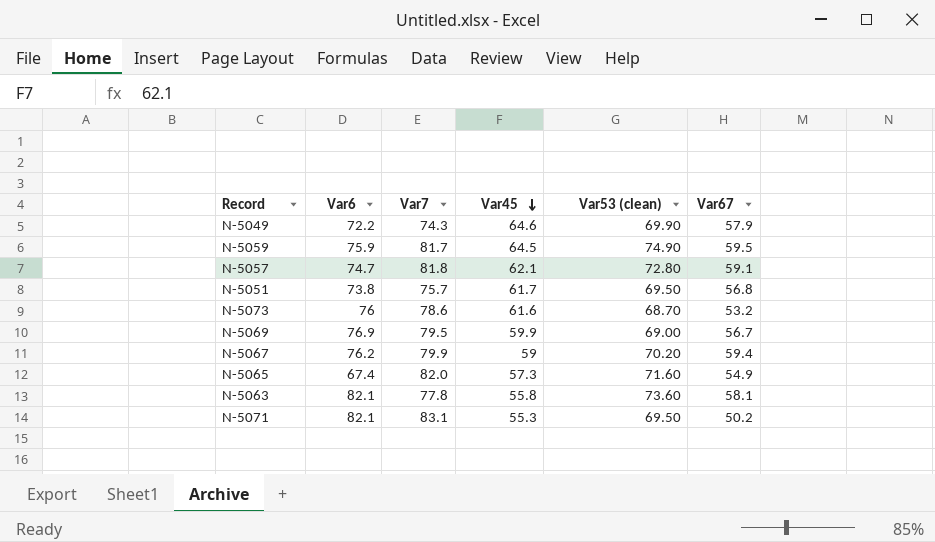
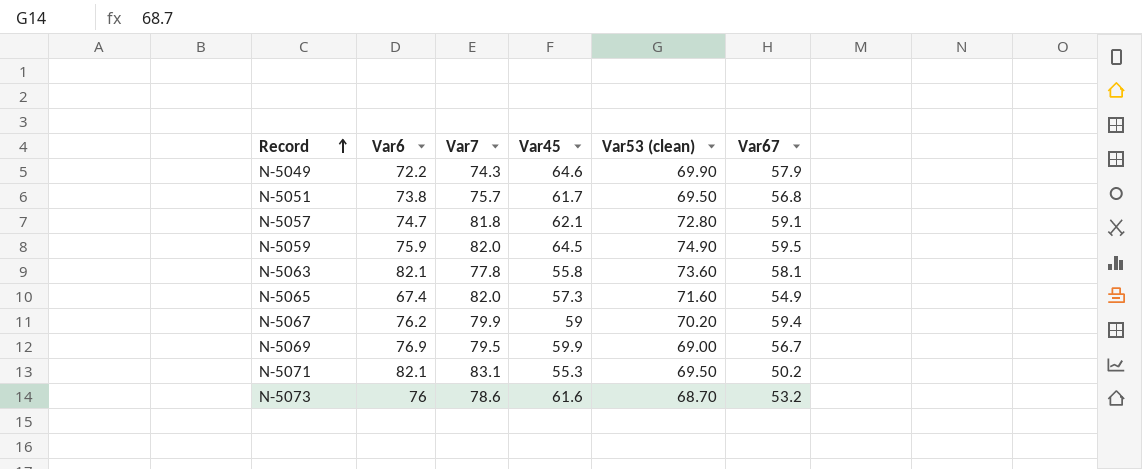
row order: Var45 descending -> Record ascending
N-5059 | Var7: 81.7 -> 82.0

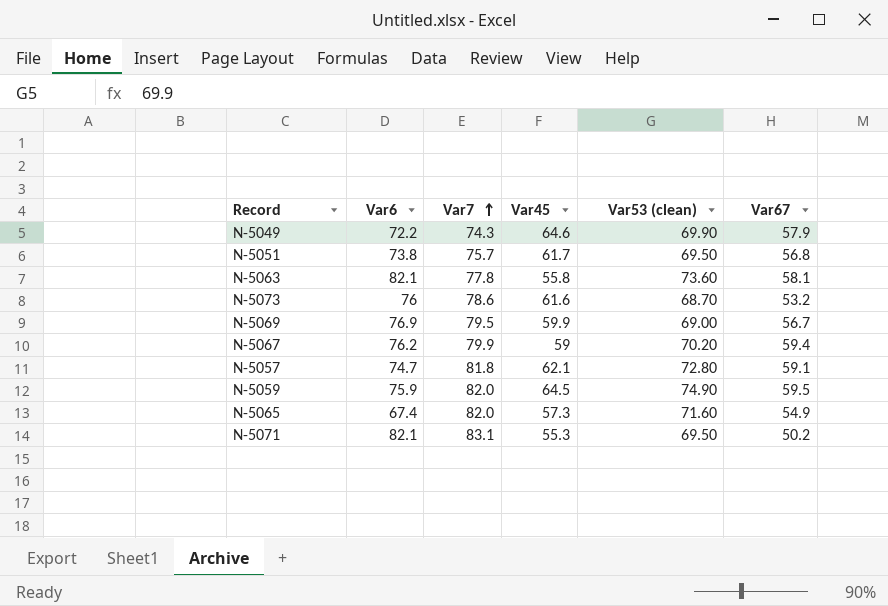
row order: Record ascending -> Var7 ascending

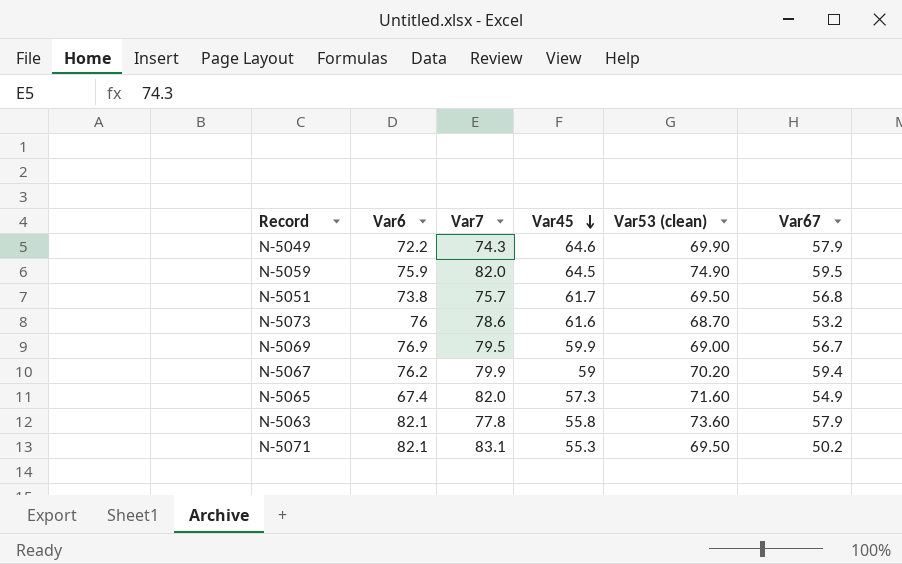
row order: Var7 ascending -> Var45 descending
row N-5057: 74.7 | 81.8 | 62.1 | 72.80 | 59.1 -> none
N-5063 | Var67: 58.1 -> 57.9

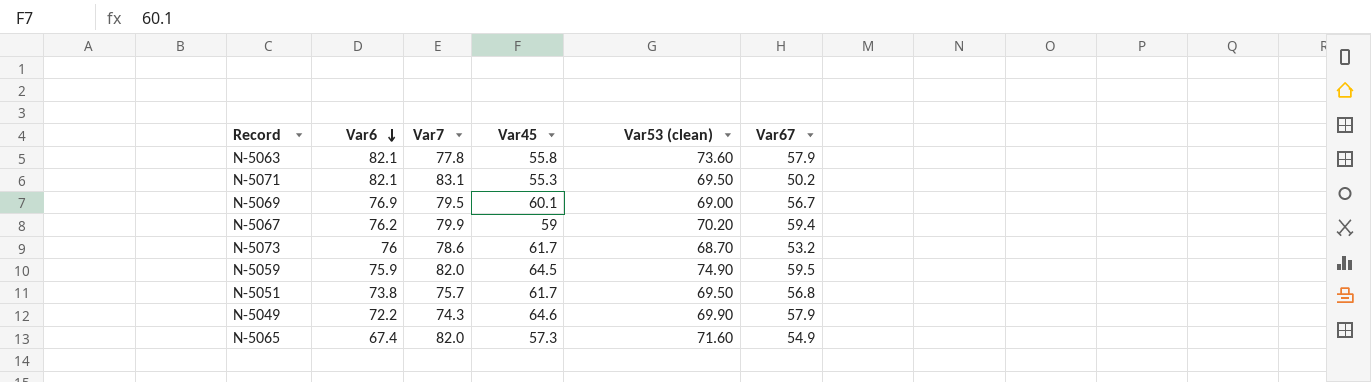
row order: Var45 descending -> Var6 descending
N-5069 | Var45: 59.9 -> 60.1
N-5073 | Var45: 61.6 -> 61.7

